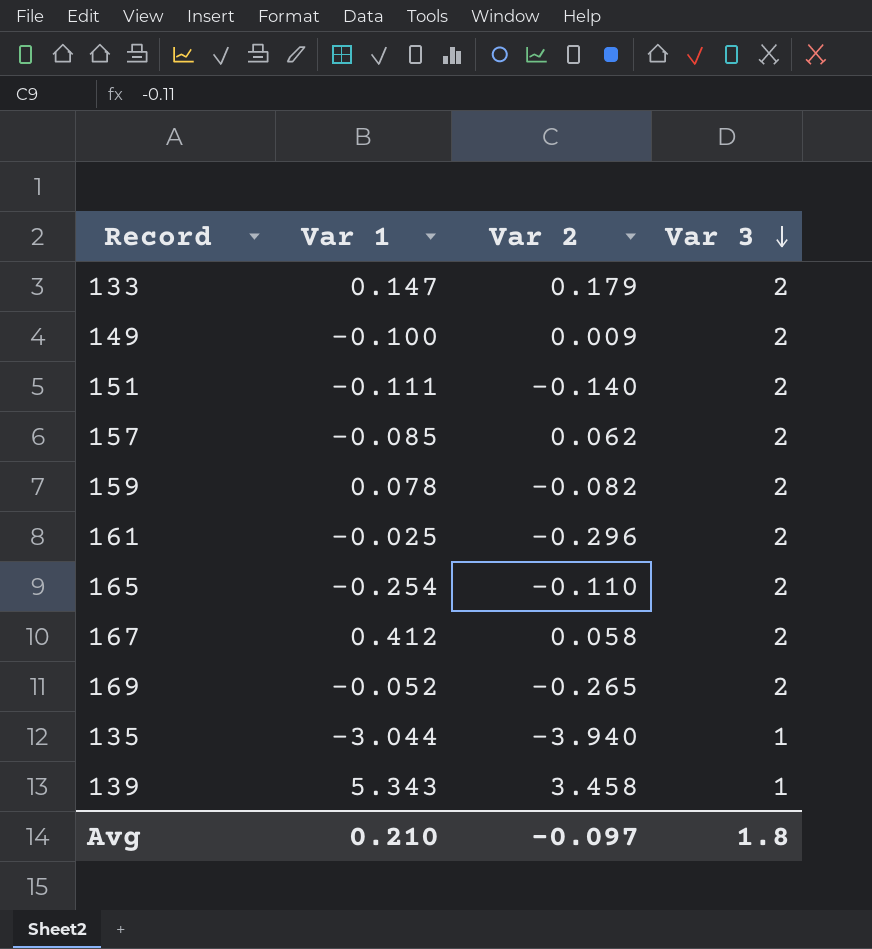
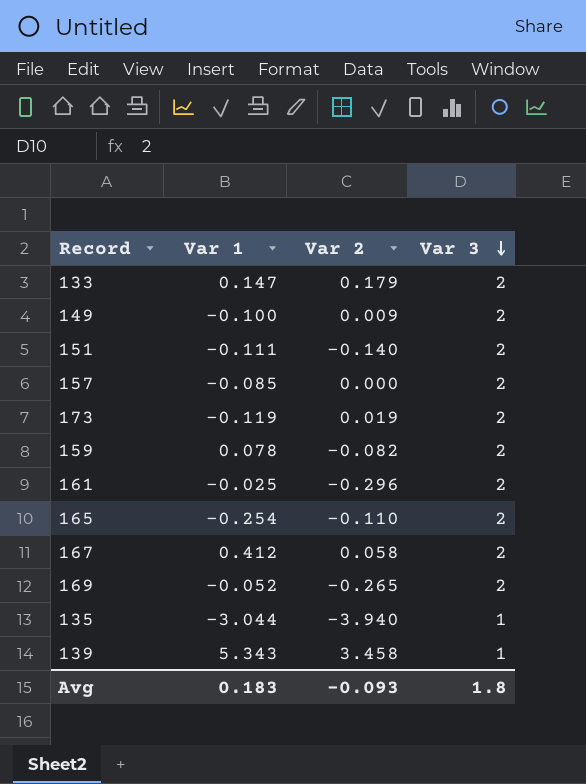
157 | Var 2: 0.062 -> 0.000
row 173: none -> -0.119 | 0.019 | 2
Avg | Var 1: 0.210 -> 0.183
Avg | Var 2: -0.097 -> -0.093

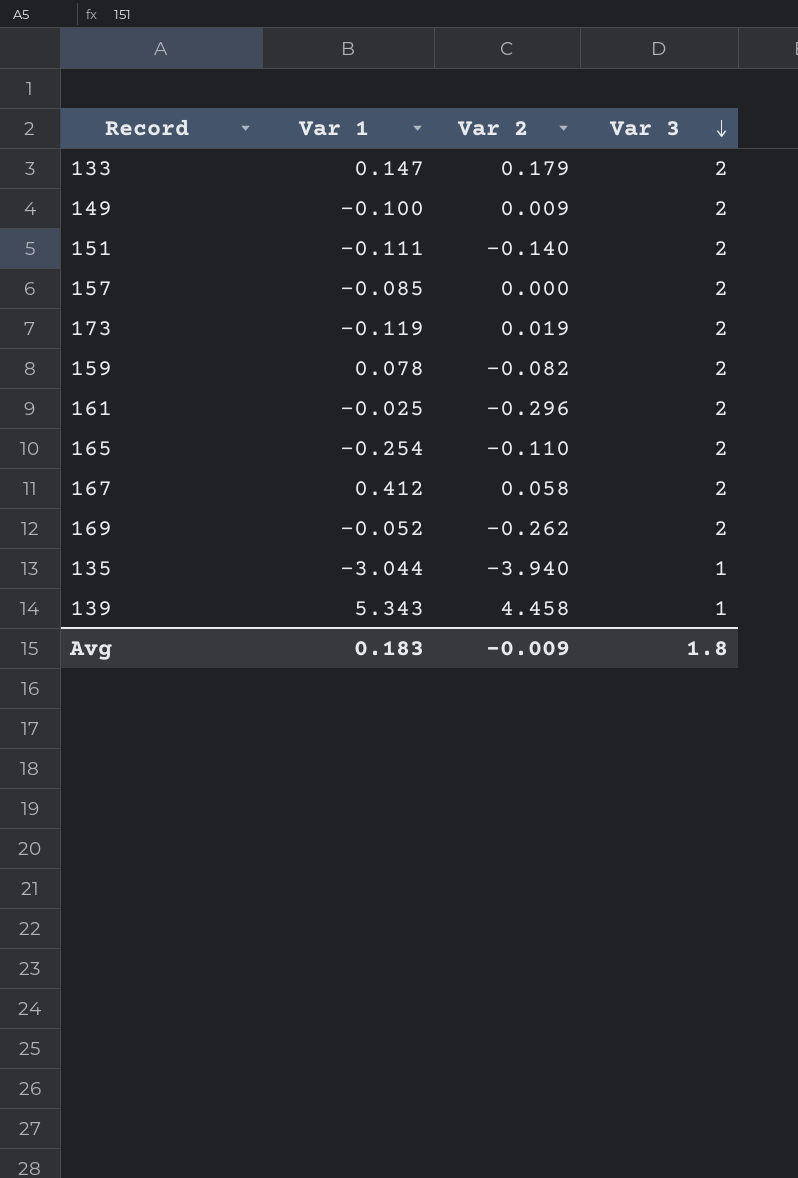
169 | Var 2: -0.265 -> -0.262
139 | Var 2: 3.458 -> 4.458
Avg | Var 2: -0.093 -> -0.009

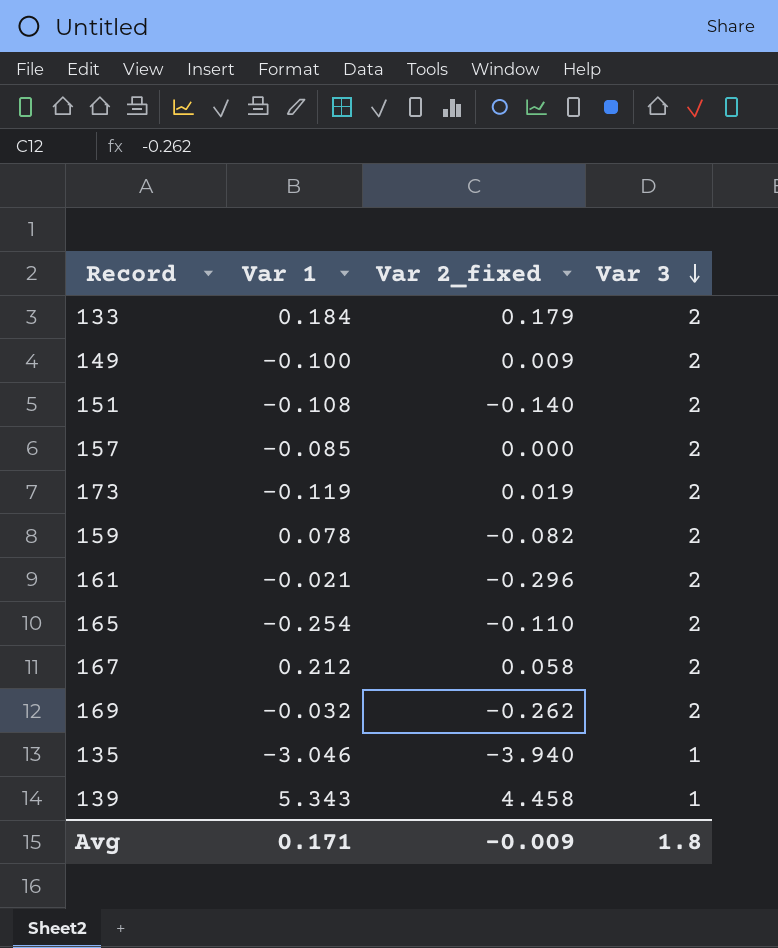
column name: Var 2 -> Var 2_fixed
133 | Var 1: 0.147 -> 0.184
151 | Var 1: -0.111 -> -0.108
161 | Var 1: -0.025 -> -0.021
167 | Var 1: 0.412 -> 0.212
169 | Var 1: -0.052 -> -0.032
135 | Var 1: -3.044 -> -3.046
Avg | Var 1: 0.183 -> 0.171

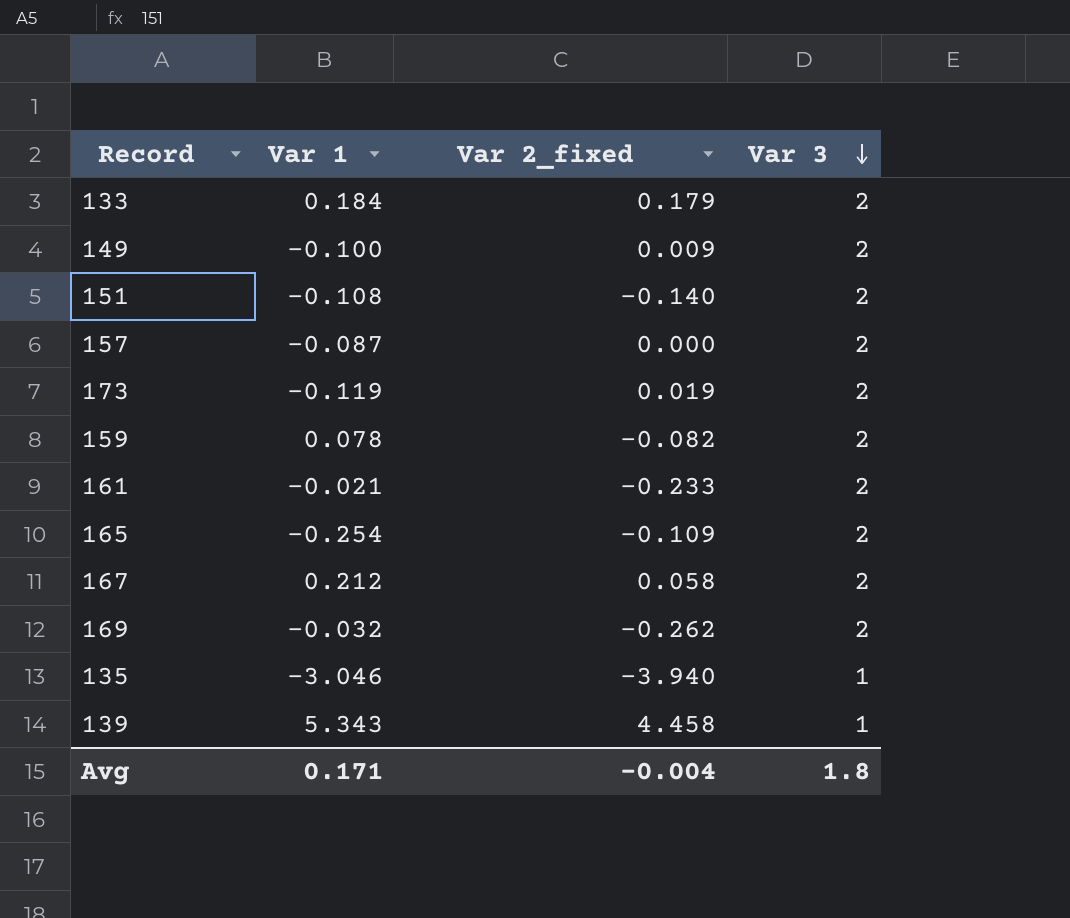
157 | Var 1: -0.085 -> -0.087
161 | Var 2_fixed: -0.296 -> -0.233
165 | Var 2_fixed: -0.110 -> -0.109
Avg | Var 2_fixed: -0.009 -> -0.004

